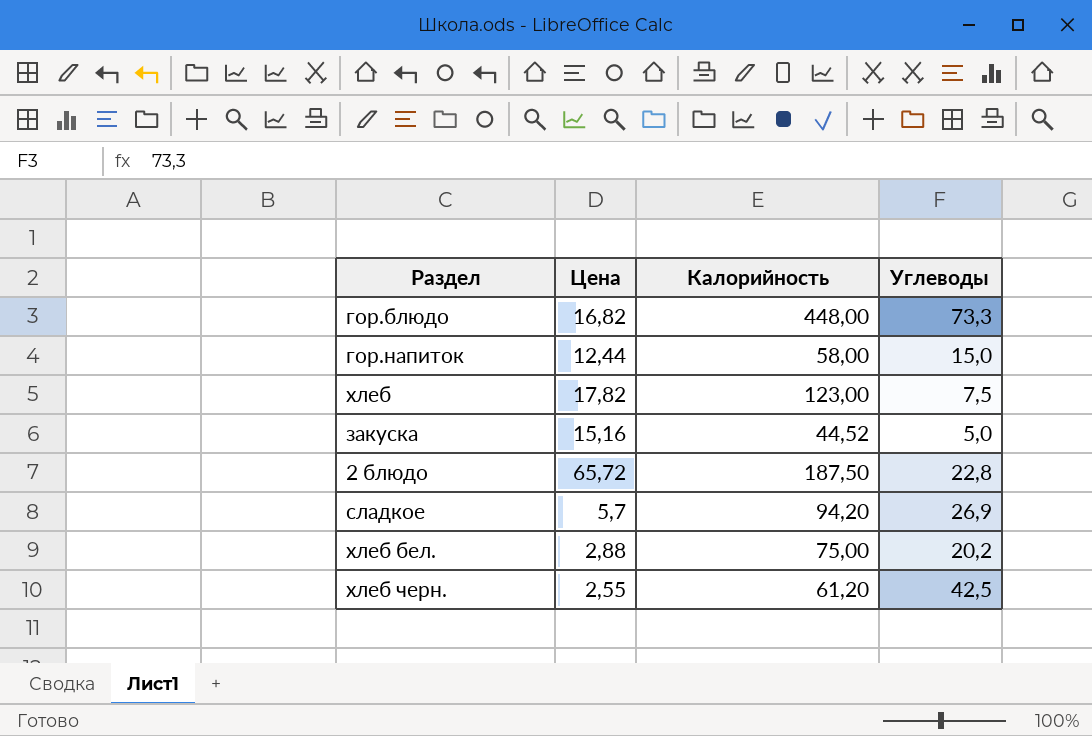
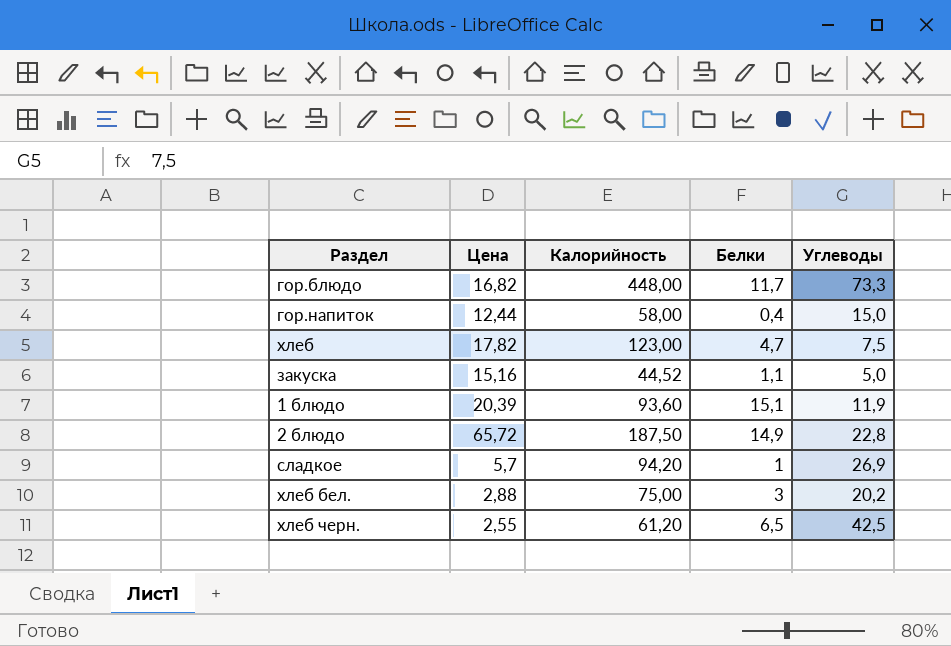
column Белки | position: none -> 4
row 1 блюдо: none -> 20,39 | 93,60 | 15,1 | 11,9

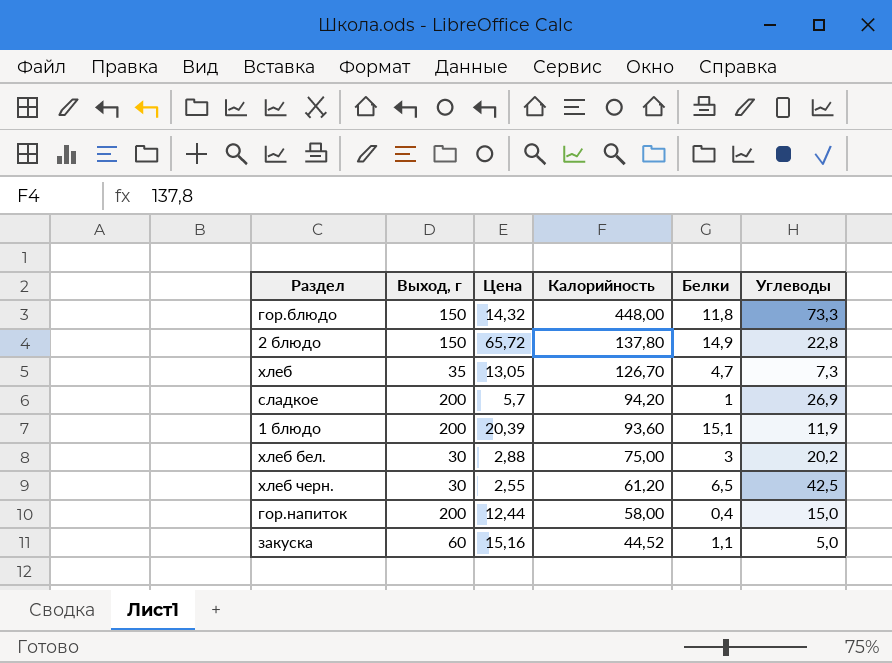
row order: none -> Калорийность descending
column Выход, г | position: none -> 2
гор.блюдо | Цена: 16,82 -> 14,32
гор.блюдо | Белки: 11,7 -> 11,8
2 блюдо | Калорийность: 187,50 -> 137,80
хлеб | Цена: 17,82 -> 13,05
хлеб | Калорийность: 123,00 -> 126,70
хлеб | Углеводы: 7,5 -> 7,3

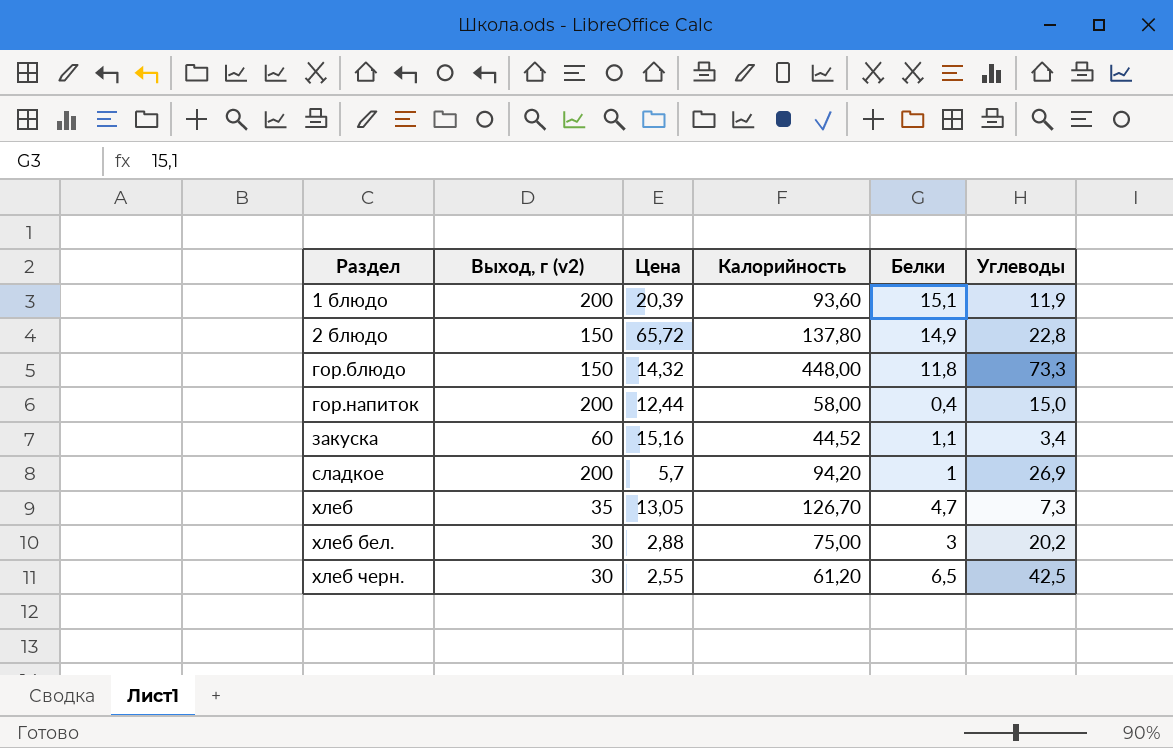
row order: Калорийность descending -> Раздел ascending
column name: Выход, г -> Выход, г (v2)
закуска | Углеводы: 5,0 -> 3,4

